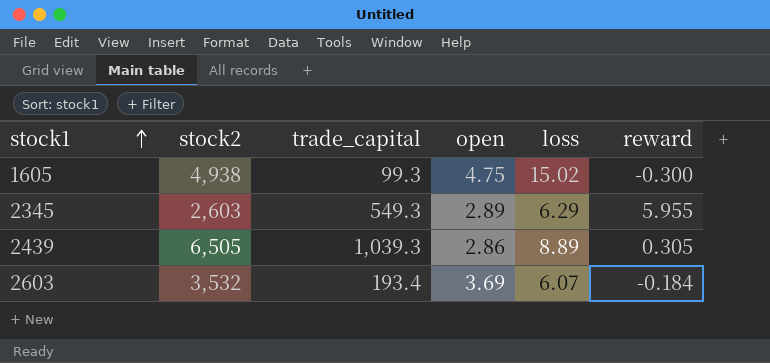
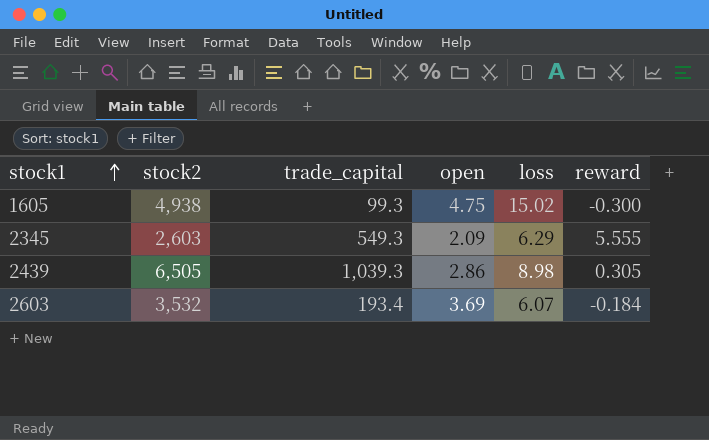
2345 | open: 2.89 -> 2.09
2345 | reward: 5.955 -> 5.555
2439 | loss: 8.89 -> 8.98

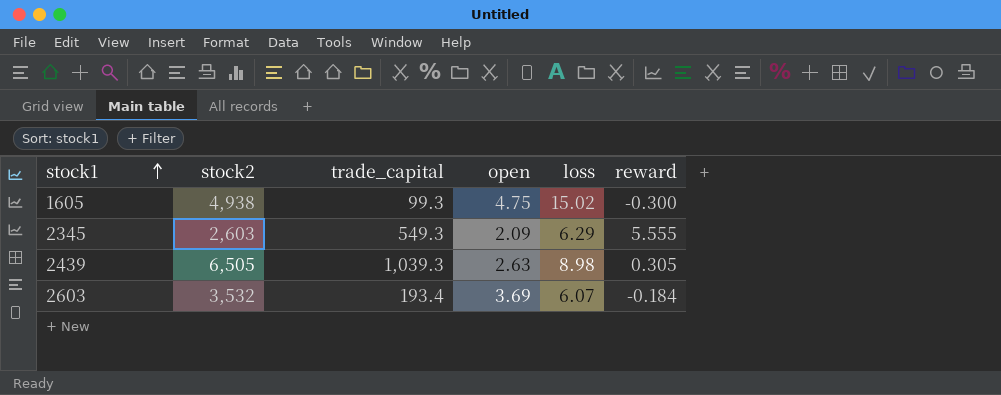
2439 | open: 2.86 -> 2.63

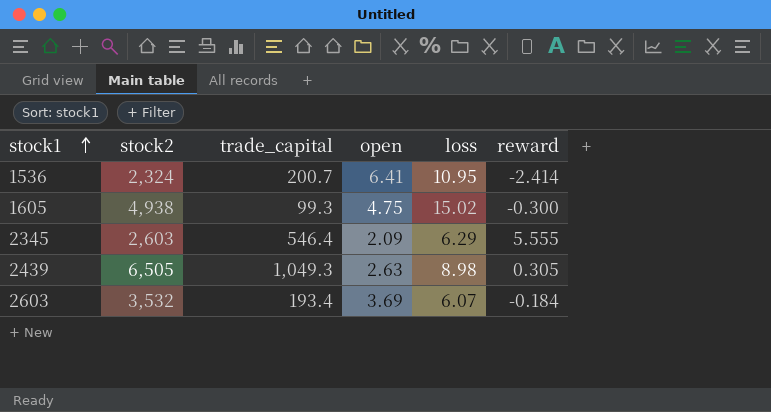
row 1536: none -> 2,324 | 200.7 | 6.41 | 10.95 | -2.414
2345 | trade_capital: 549.3 -> 546.4
2439 | trade_capital: 1,039.3 -> 1,049.3

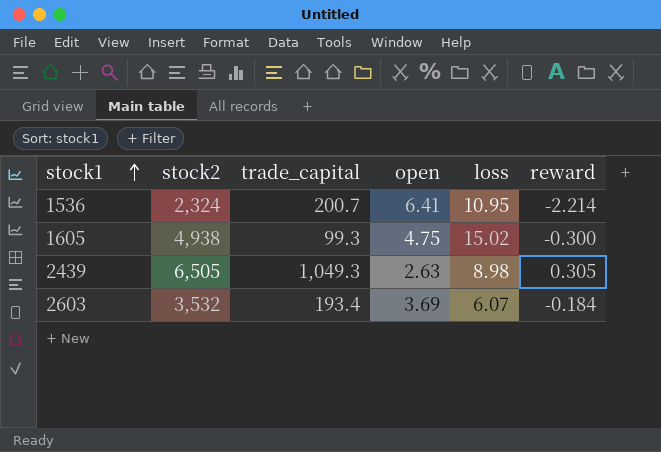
row 2345: 2,603 | 546.4 | 2.09 | 6.29 | 5.555 -> none
1536 | reward: -2.414 -> -2.214

